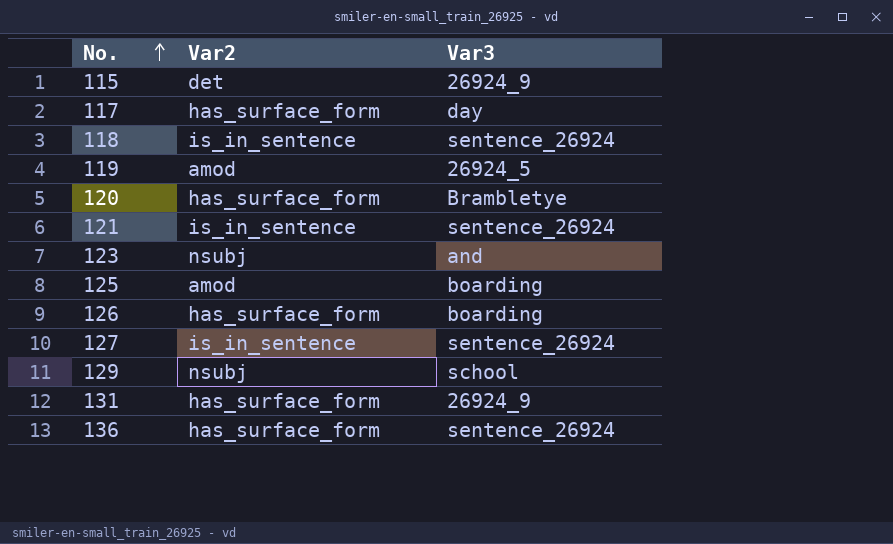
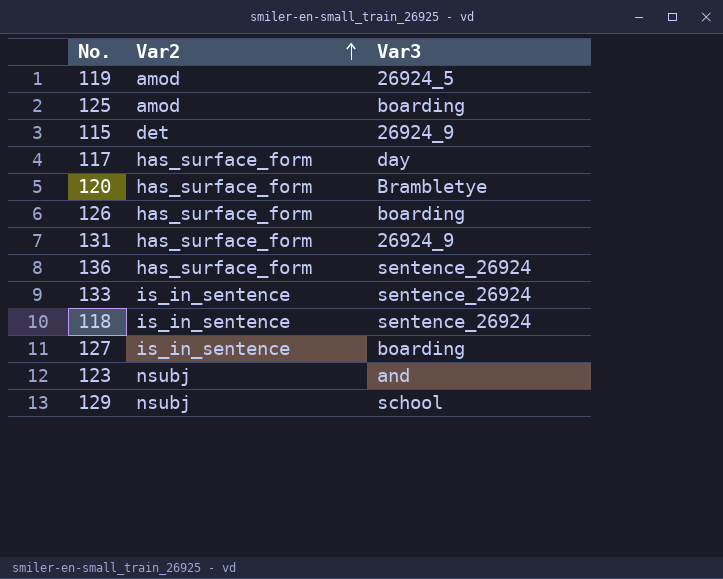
row order: No. ascending -> Var2 ascending
row 121: is_in_sentence | sentence_26924 -> none
row 133: none -> is_in_sentence | sentence_26924
127 | Var3: sentence_26924 -> boarding

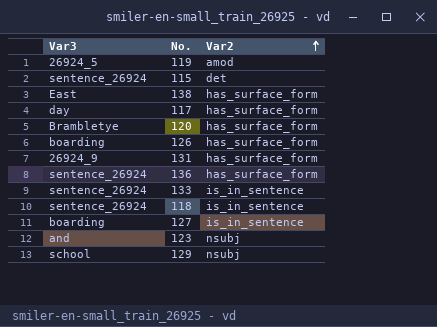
column Var3 | position: 3 -> 1
row 125: amod | boarding -> none
115 | Var3: 26924_9 -> sentence_26924
row 138: none -> East | has_surface_form

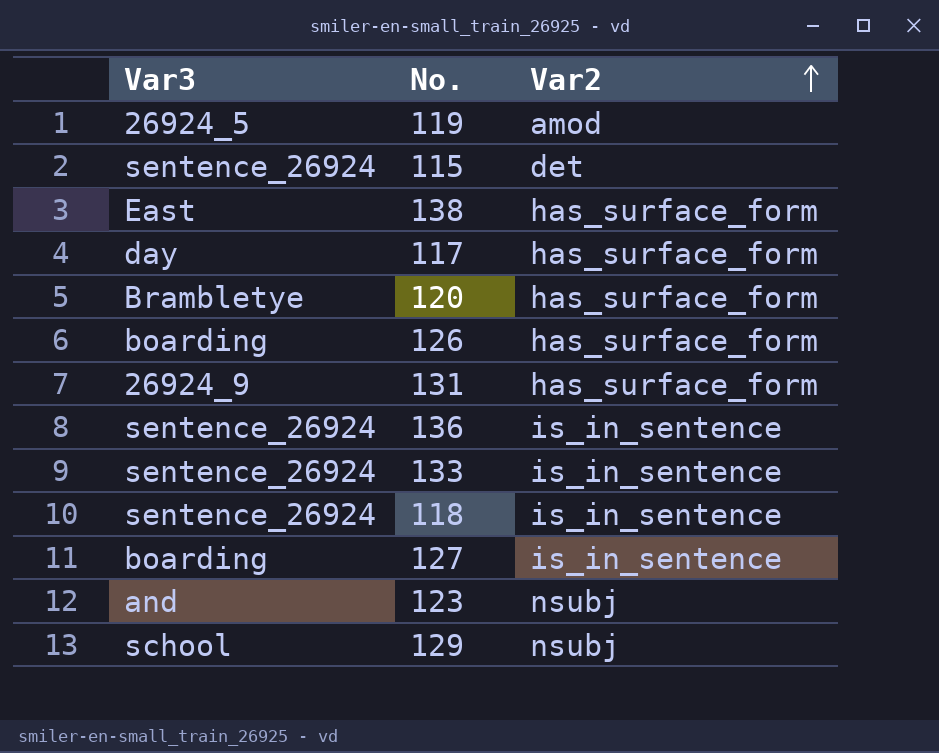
136 | Var2: has_surface_form -> is_in_sentence

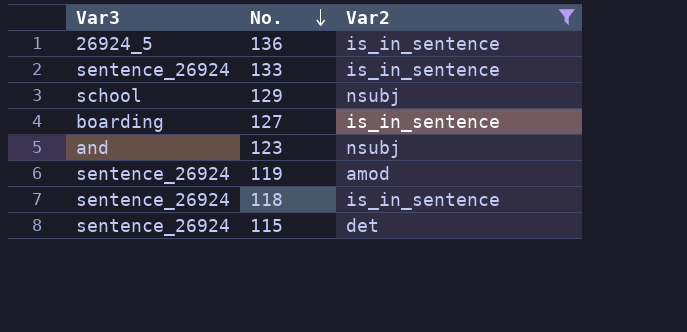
filter: none -> Var2 != has_surface_form
row order: Var2 ascending -> No. descending
136 | Var3: sentence_26924 -> 26924_5
119 | Var3: 26924_5 -> sentence_26924

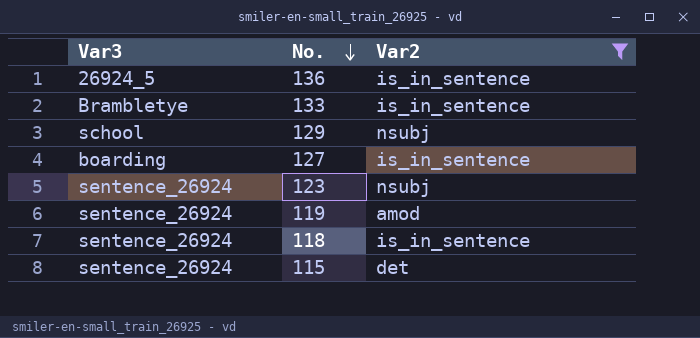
133 | Var3: sentence_26924 -> Brambletye
123 | Var3: and -> sentence_26924

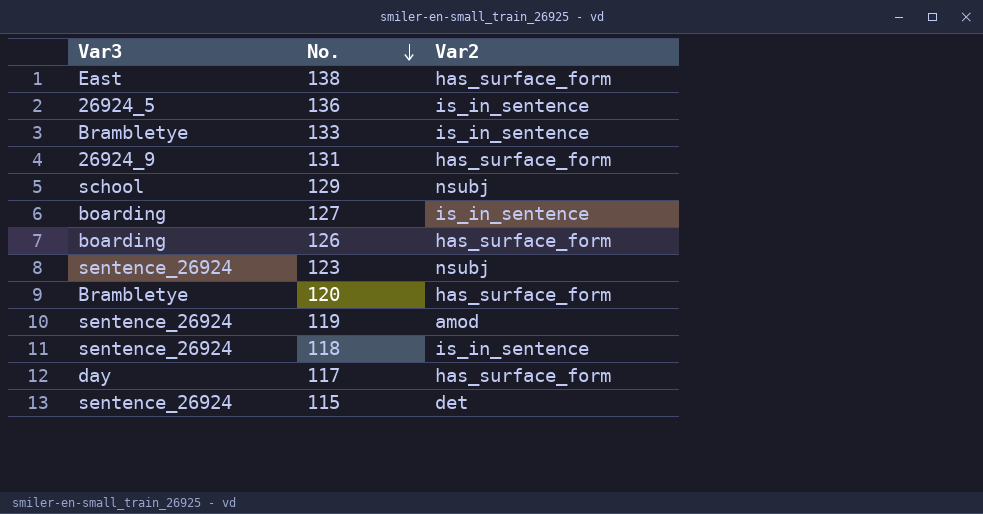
filter: Var2 != has_surface_form -> none

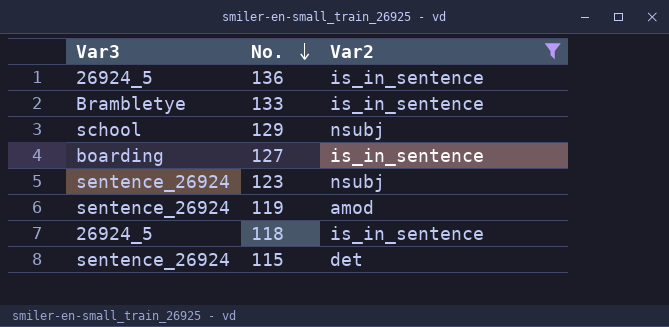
filter: none -> Var2 != has_surface_form
118 | Var3: sentence_26924 -> 26924_5

